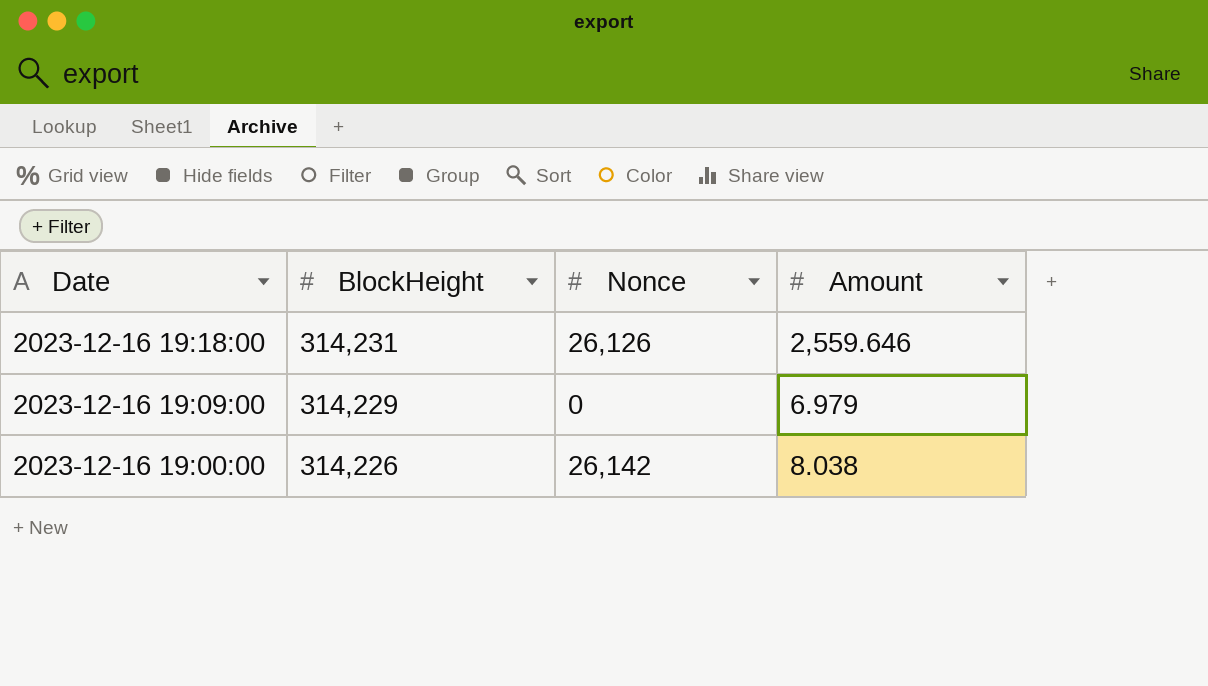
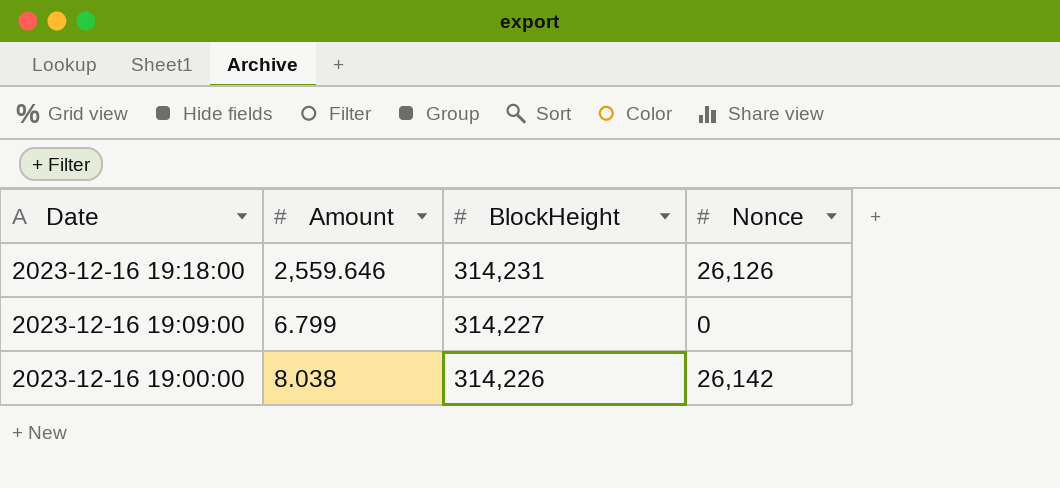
column Amount | position: 4 -> 2
2023-12-16 19:09:00 | Amount: 6.979 -> 6.799
2023-12-16 19:09:00 | BlockHeight: 314,229 -> 314,227

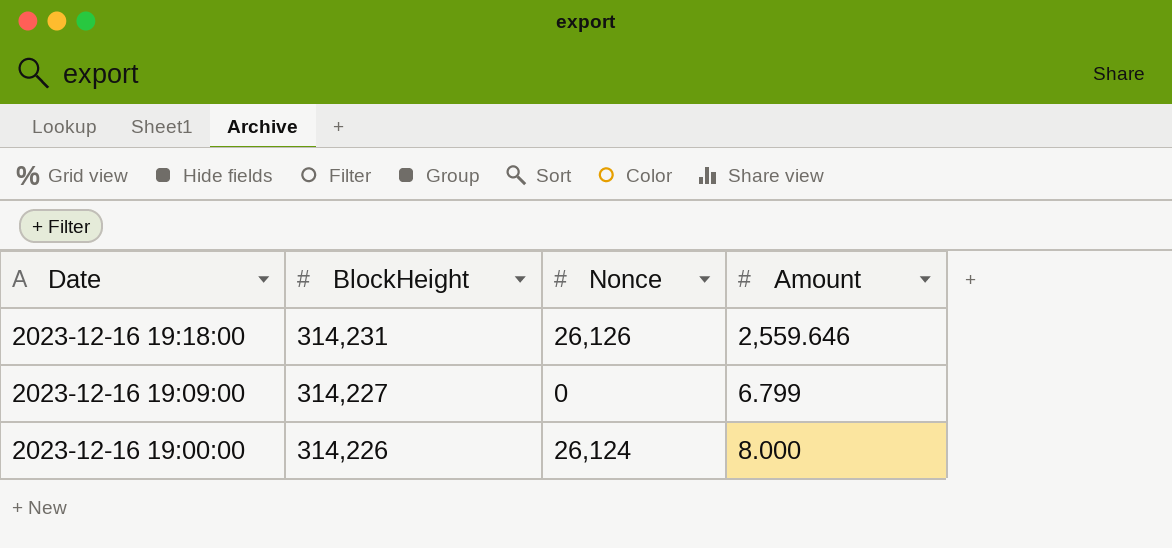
column Amount | position: 2 -> 4
2023-12-16 19:00:00 | Nonce: 26,142 -> 26,124
2023-12-16 19:00:00 | Amount: 8.038 -> 8.000

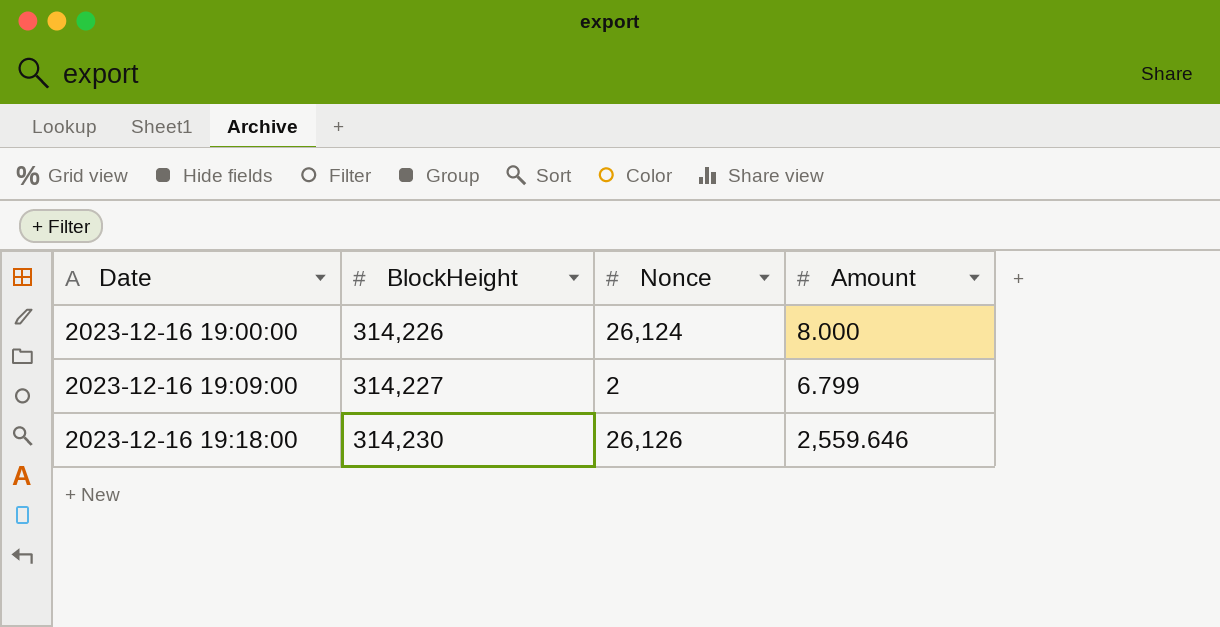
row order: Date descending -> Date ascending
2023-12-16 19:09:00 | Nonce: 0 -> 2
2023-12-16 19:18:00 | BlockHeight: 314,231 -> 314,230

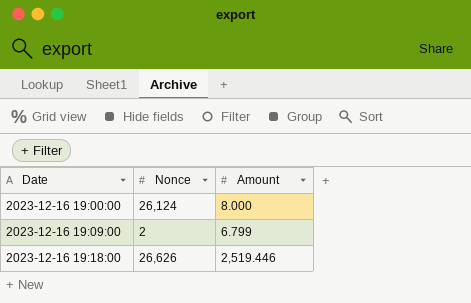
column BlockHeight | position: 2 -> none
2023-12-16 19:18:00 | Nonce: 26,126 -> 26,626
2023-12-16 19:18:00 | Amount: 2,559.646 -> 2,519.446

